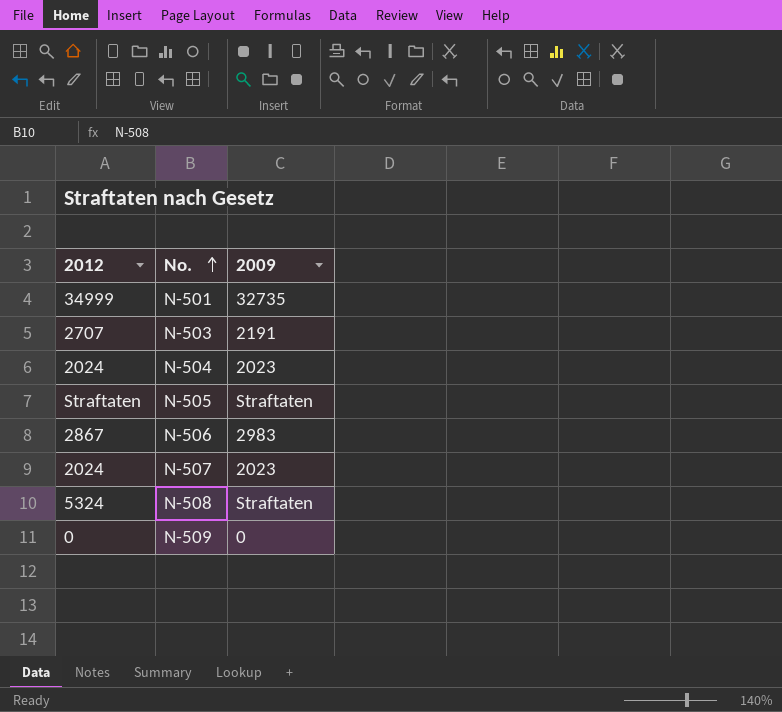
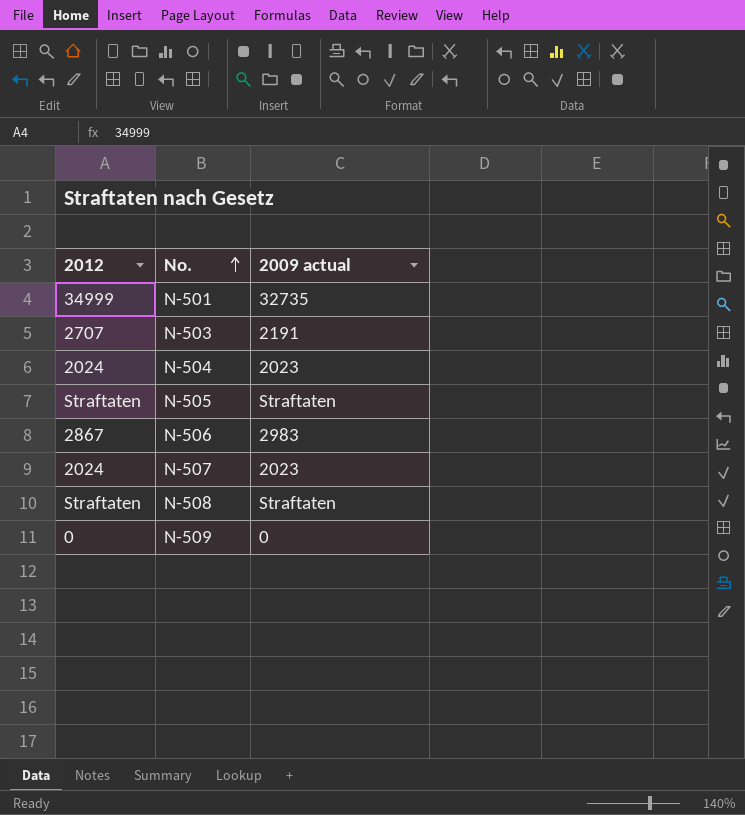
column name: 2009 -> 2009 actual
N-508 | 2012: 5324 -> Straftaten

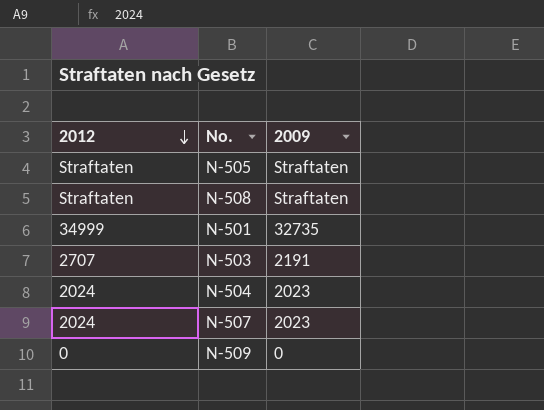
row order: No. ascending -> 2012 descending
column name: 2009 actual -> 2009
row N-506: 2867 | 2983 -> none

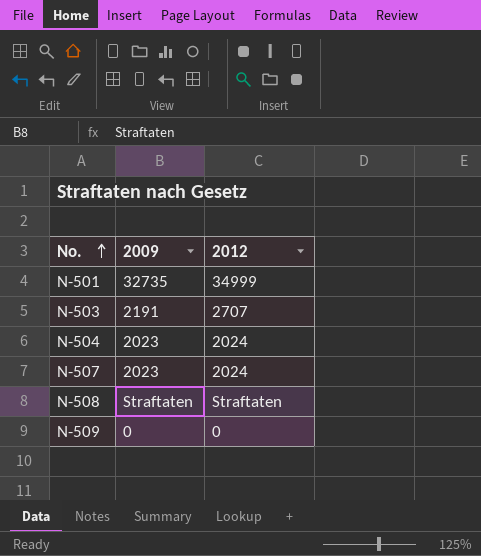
row order: 2012 descending -> No. ascending
column 2012 | position: 1 -> 3
row N-505: Straftaten | Straftaten -> none

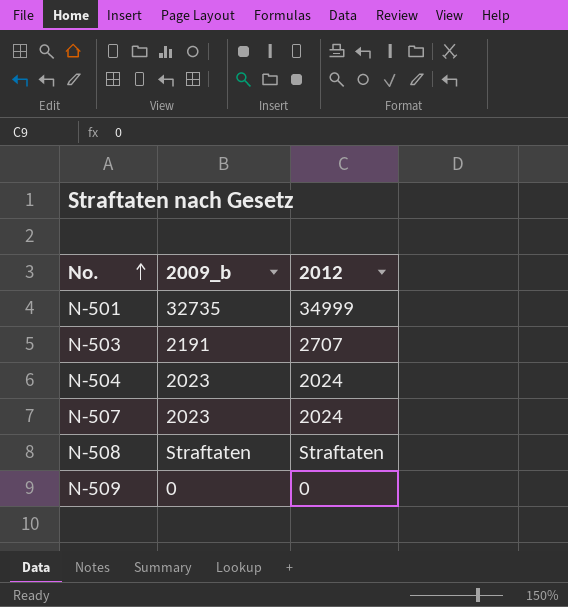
column name: 2009 -> 2009_b

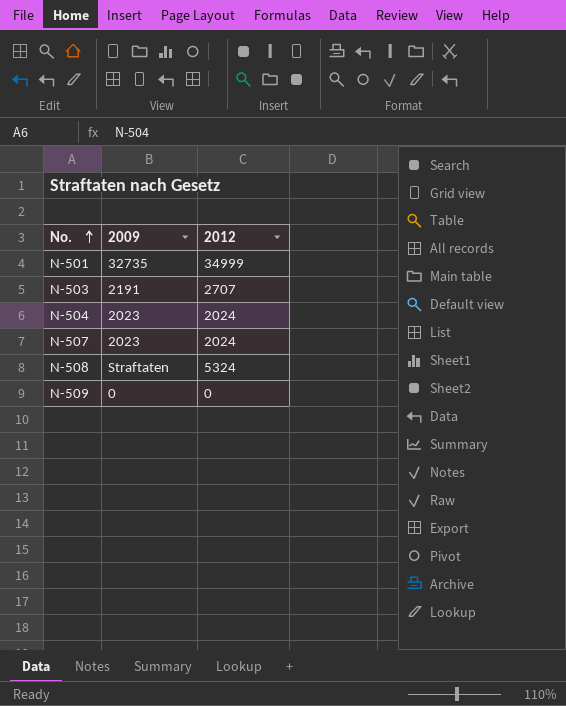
column name: 2009_b -> 2009
N-508 | 2012: Straftaten -> 5324

